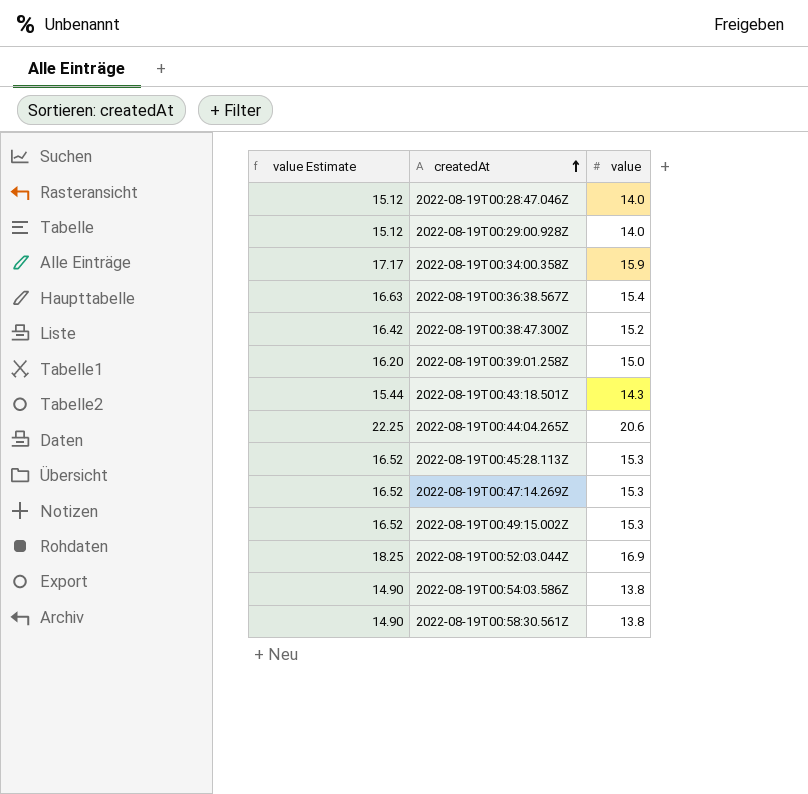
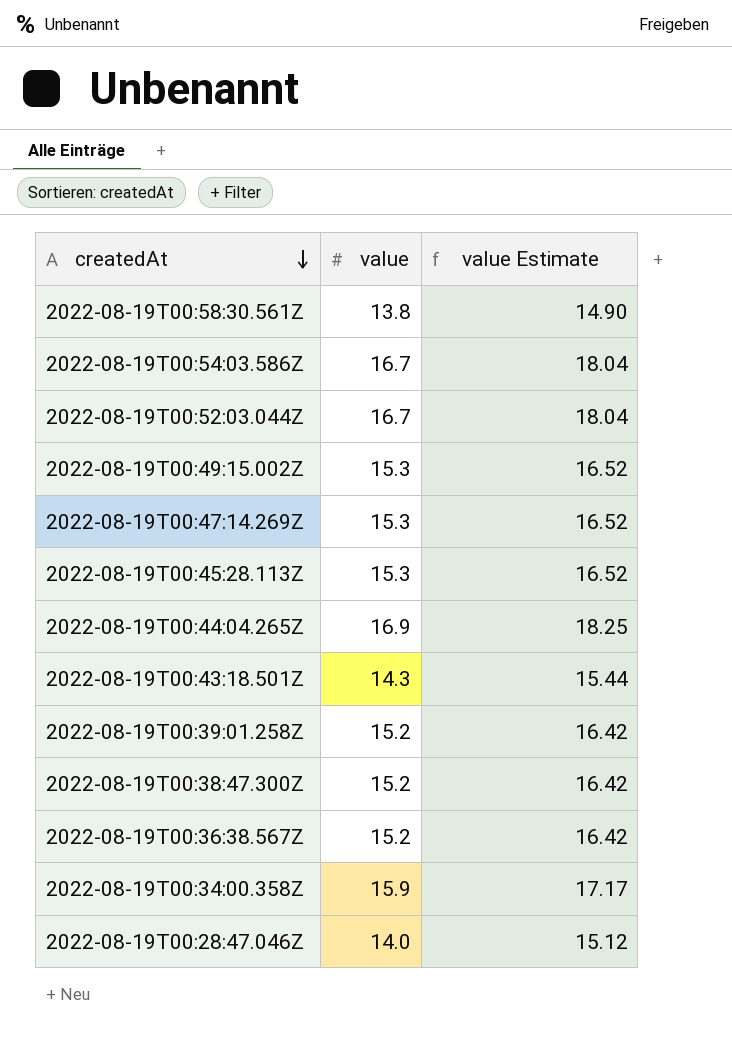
row order: createdAt ascending -> createdAt descending
column value Estimate | position: 1 -> 3
row 2022-08-19T00:29:00.928Z: 15.12 | 14.0 -> none
2022-08-19T00:54:03.586Z | value: 13.8 -> 16.7
2022-08-19T00:54:03.586Z | value Estimate: 14.90 -> 18.04
2022-08-19T00:52:03.044Z | value: 16.9 -> 16.7
2022-08-19T00:52:03.044Z | value Estimate: 18.25 -> 18.04
2022-08-19T00:44:04.265Z | value: 20.6 -> 16.9
2022-08-19T00:44:04.265Z | value Estimate: 22.25 -> 18.25
2022-08-19T00:39:01.258Z | value: 15.0 -> 15.2
2022-08-19T00:39:01.258Z | value Estimate: 16.20 -> 16.42
2022-08-19T00:36:38.567Z | value: 15.4 -> 15.2
2022-08-19T00:36:38.567Z | value Estimate: 16.63 -> 16.42

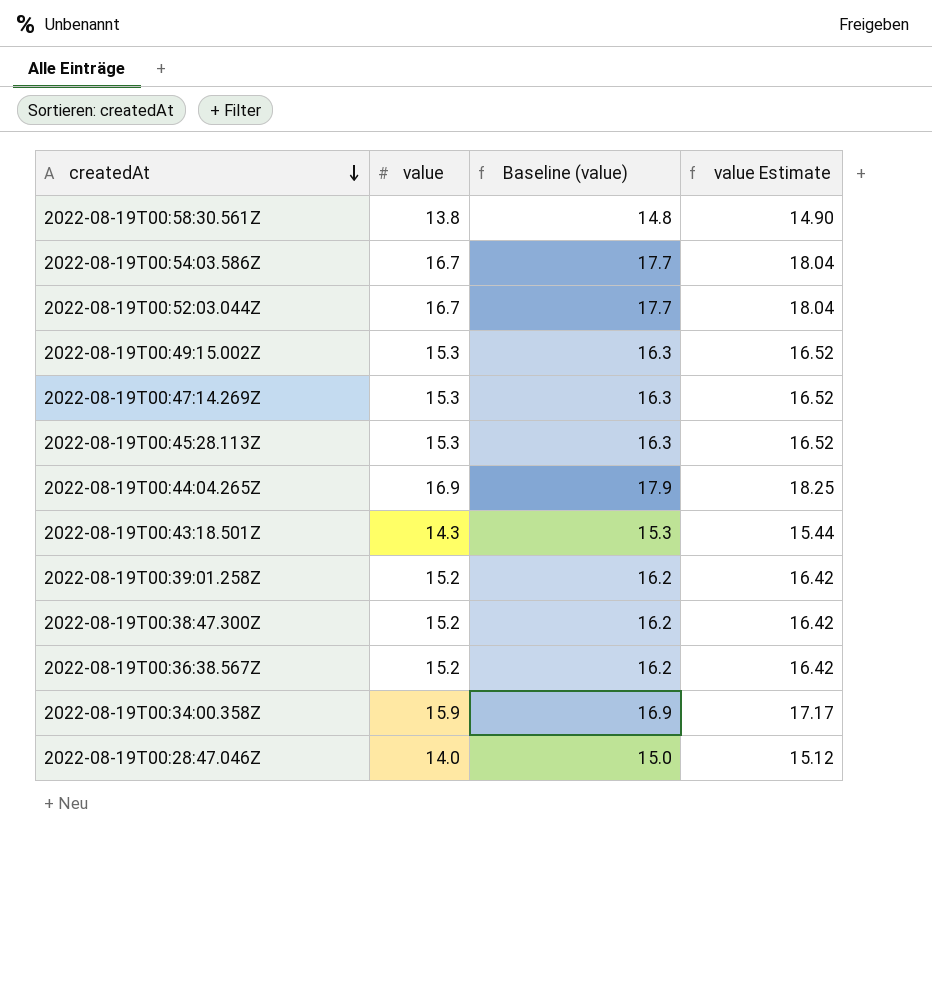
column Baseline (value) | formula: none -> [value] + 1

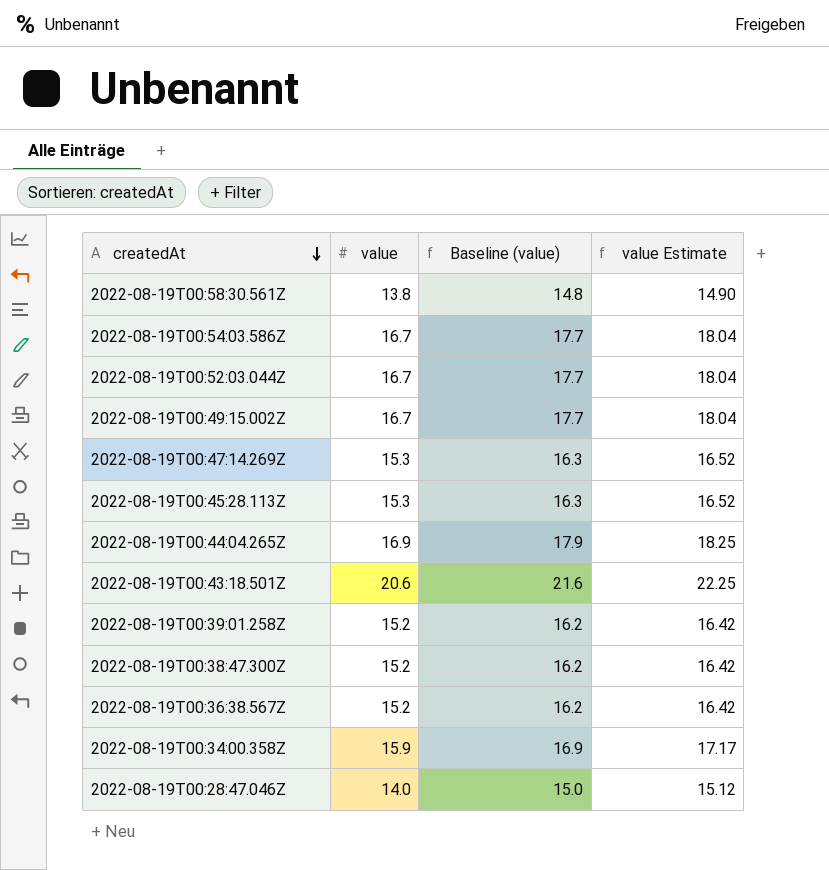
2022-08-19T00:49:15.002Z | value: 15.3 -> 16.7
2022-08-19T00:49:15.002Z | Baseline (value): 16.3 -> 17.7
2022-08-19T00:49:15.002Z | value Estimate: 16.52 -> 18.04
2022-08-19T00:43:18.501Z | value: 14.3 -> 20.6
2022-08-19T00:43:18.501Z | Baseline (value): 15.3 -> 21.6
2022-08-19T00:43:18.501Z | value Estimate: 15.44 -> 22.25

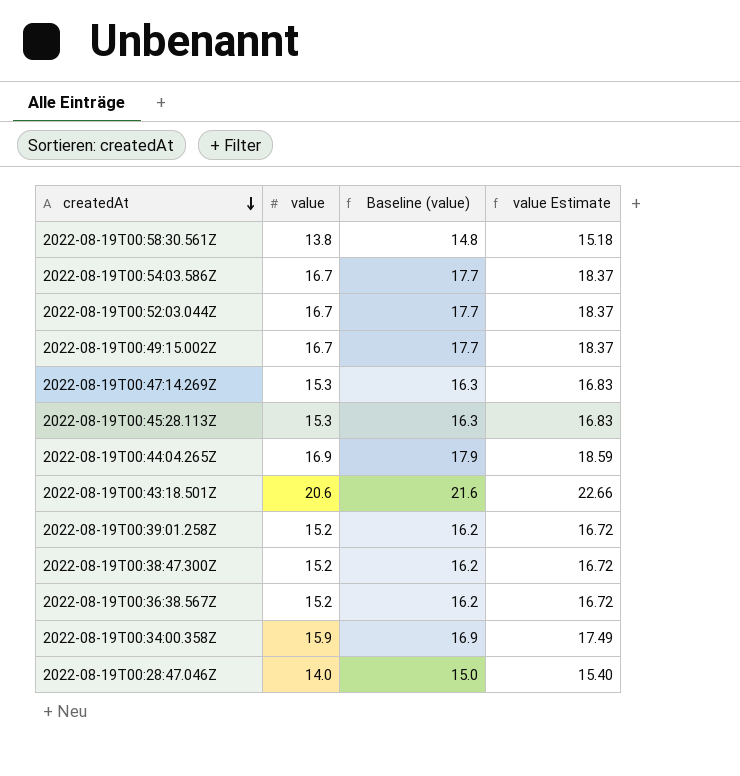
column value Estimate | formula: [value] * 1.08 -> [value] * 1.1

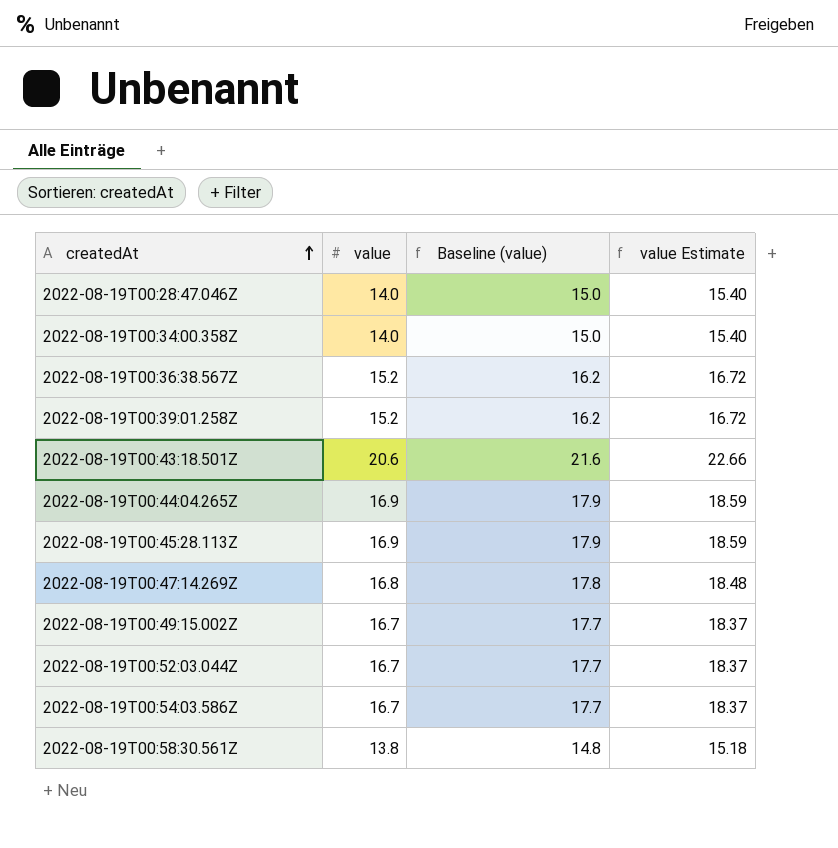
row order: createdAt descending -> createdAt ascending
row 2022-08-19T00:38:47.300Z: 15.2 | 16.2 | 16.72 -> none
2022-08-19T00:34:00.358Z | value: 15.9 -> 14.0
2022-08-19T00:34:00.358Z | Baseline (value): 16.9 -> 15.0
2022-08-19T00:34:00.358Z | value Estimate: 17.49 -> 15.40
2022-08-19T00:45:28.113Z | value: 15.3 -> 16.9
2022-08-19T00:45:28.113Z | Baseline (value): 16.3 -> 17.9
2022-08-19T00:45:28.113Z | value Estimate: 16.83 -> 18.59
2022-08-19T00:47:14.269Z | value: 15.3 -> 16.8
2022-08-19T00:47:14.269Z | Baseline (value): 16.3 -> 17.8
2022-08-19T00:47:14.269Z | value Estimate: 16.83 -> 18.48

